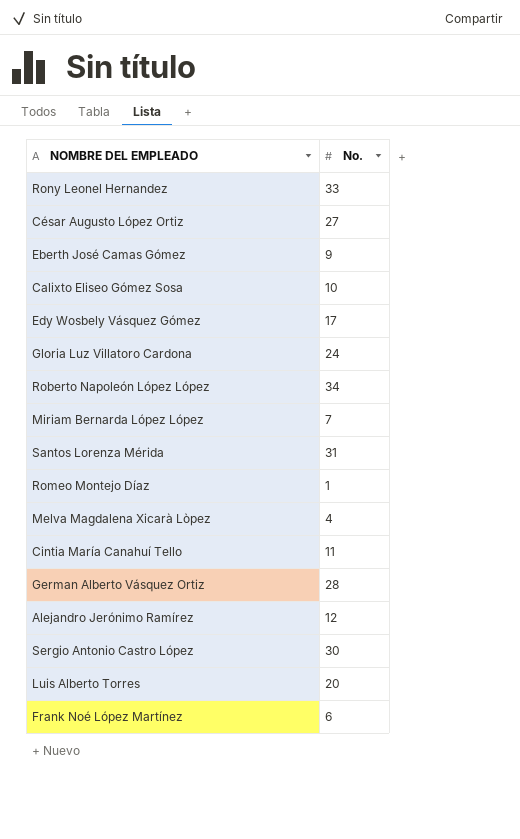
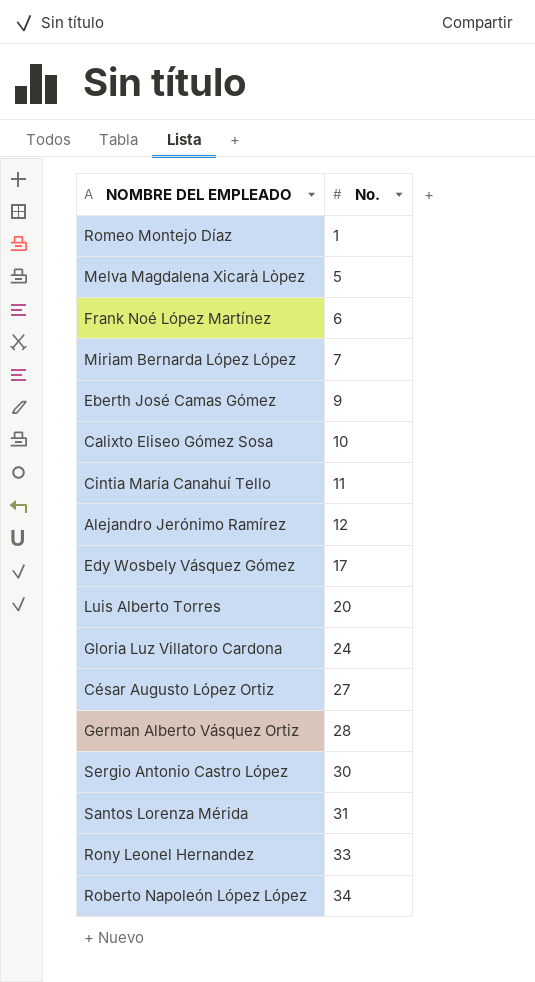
row order: none -> No. ascending
Melva Magdalena Xicarà Lòpez | No.: 4 -> 5

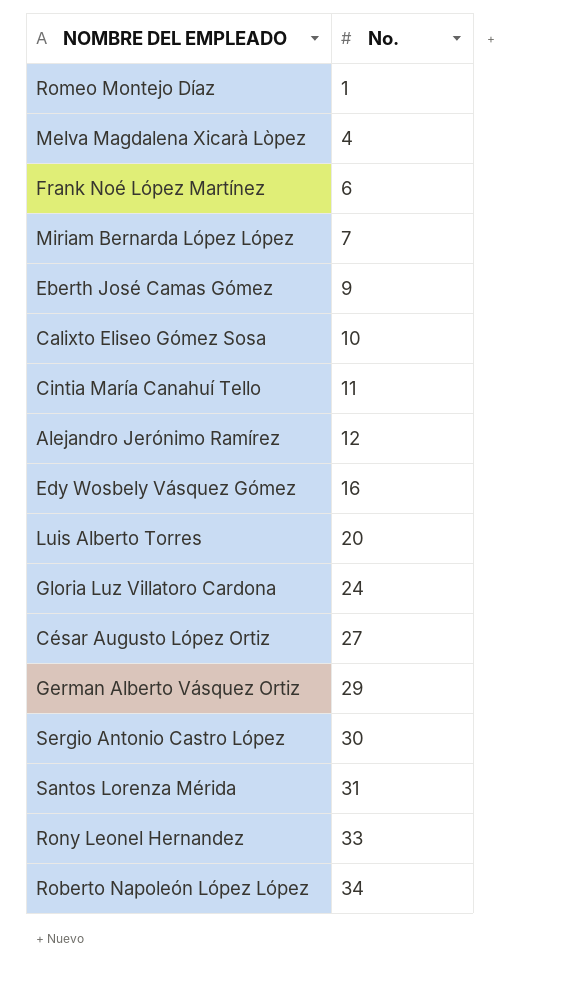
Melva Magdalena Xicarà Lòpez | No.: 5 -> 4
Edy Wosbely Vásquez Gómez | No.: 17 -> 16
German Alberto Vásquez Ortiz | No.: 28 -> 29

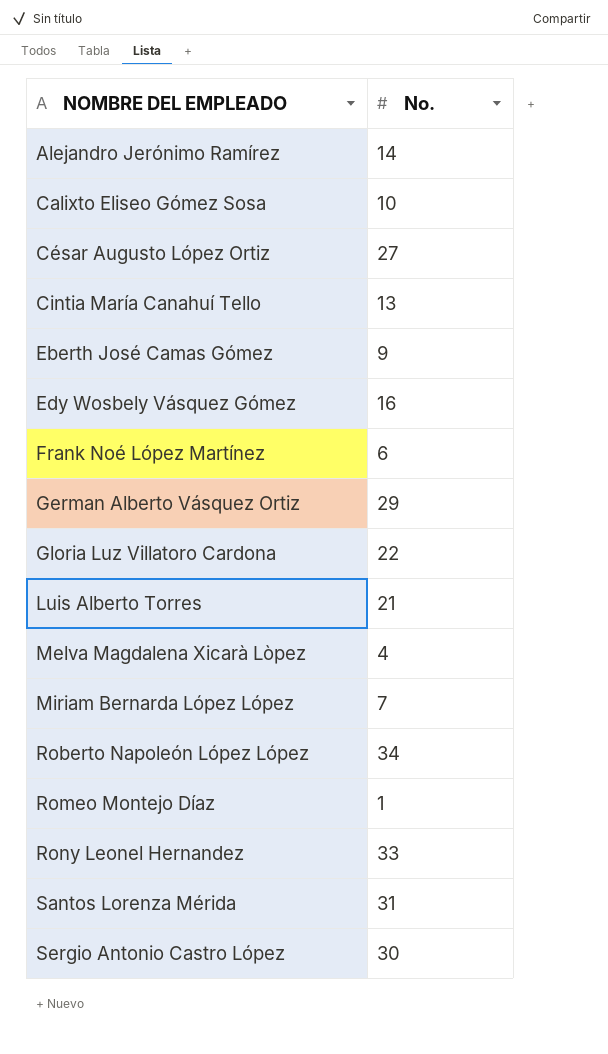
row order: No. ascending -> NOMBRE DEL EMPLEADO ascending
Alejandro Jerónimo Ramírez | No.: 12 -> 14
Cintia María Canahuí Tello | No.: 11 -> 13
Gloria Luz Villatoro Cardona | No.: 24 -> 22
Luis Alberto Torres | No.: 20 -> 21

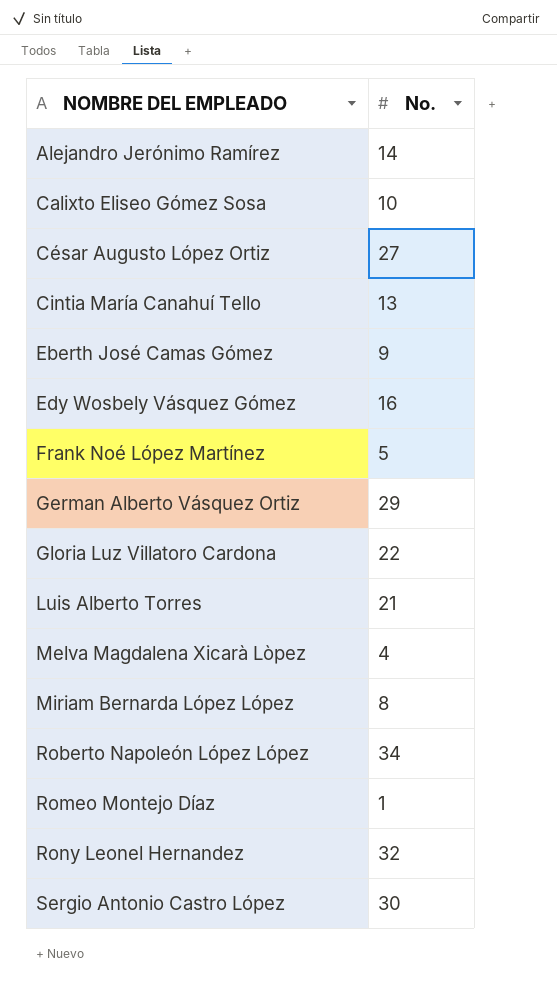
row Santos Lorenza Mérida: 31 -> none
Frank Noé López Martínez | No.: 6 -> 5
Miriam Bernarda López López | No.: 7 -> 8
Rony Leonel Hernandez | No.: 33 -> 32

